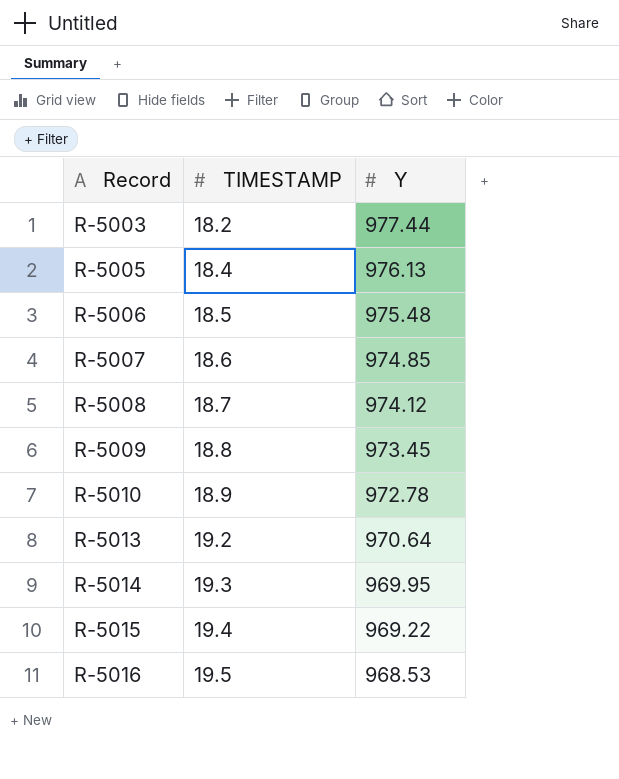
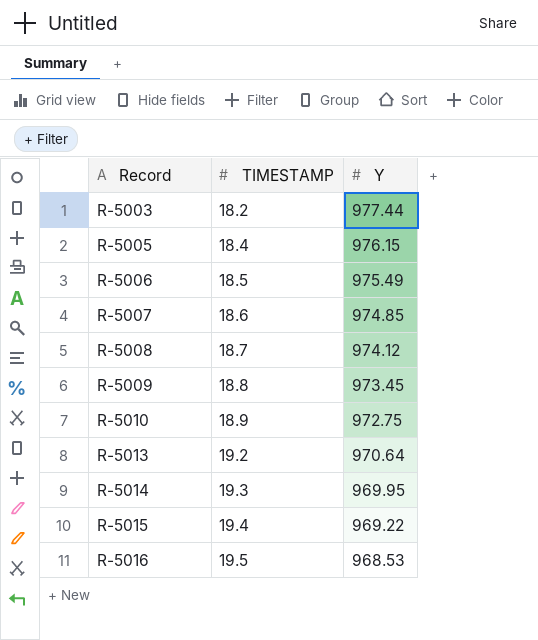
R-5005 | Y: 976.13 -> 976.15
R-5006 | Y: 975.48 -> 975.49
R-5010 | Y: 972.78 -> 972.75

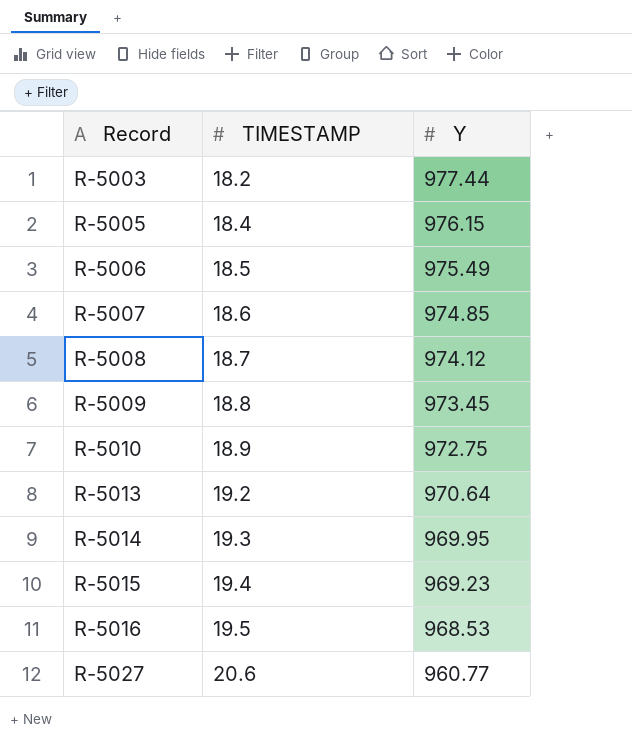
R-5015 | Y: 969.22 -> 969.23
row R-5027: none -> 20.6 | 960.77

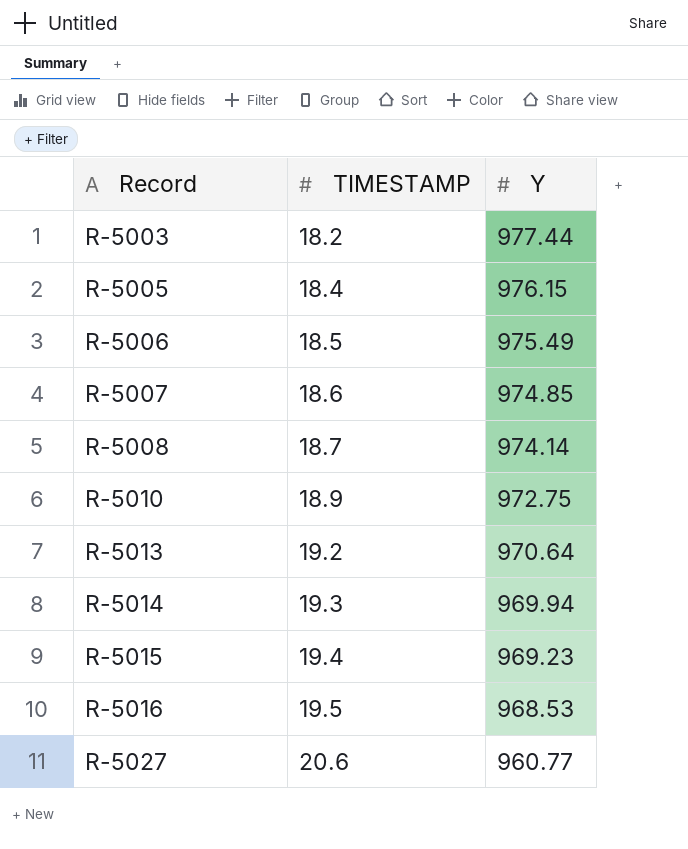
row R-5009: 18.8 | 973.45 -> none
R-5008 | Y: 974.12 -> 974.14
R-5014 | Y: 969.95 -> 969.94

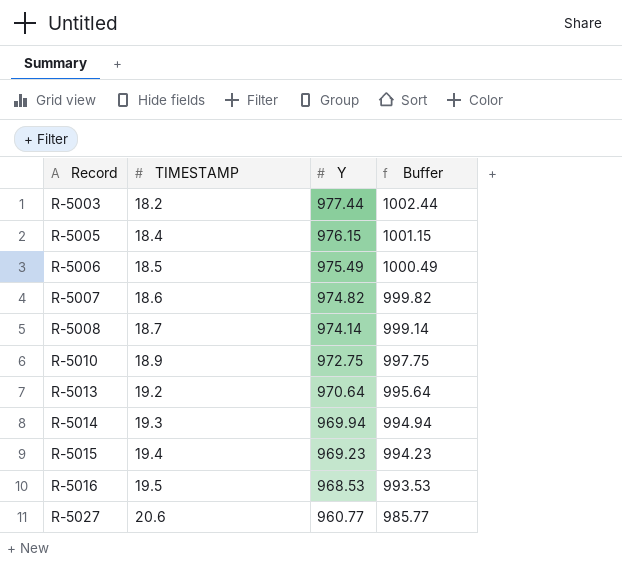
column Buffer | formula: none -> [Y] + 25
R-5007 | Y: 974.85 -> 974.82

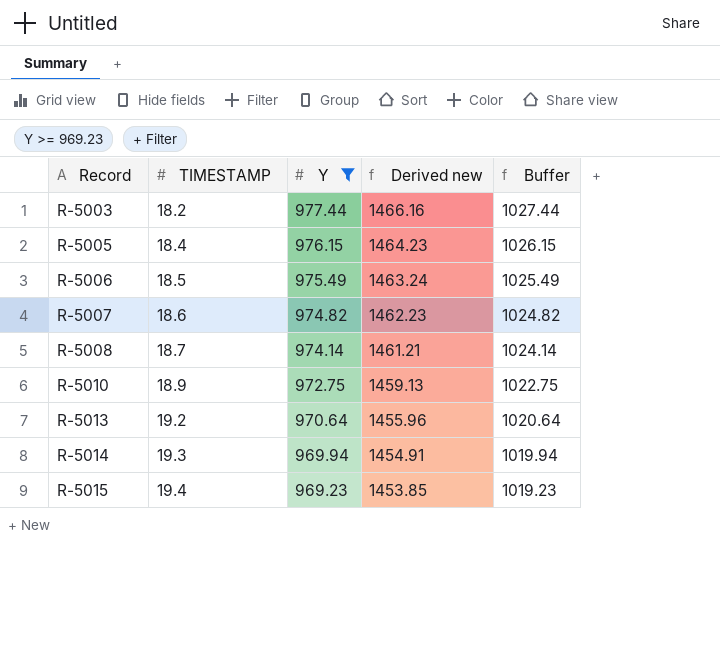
filter: none -> Y >= 969.23
column Derived new | formula: none -> [Y] * 1.5
column Buffer | formula: [Y] + 25 -> [Y] + 50

